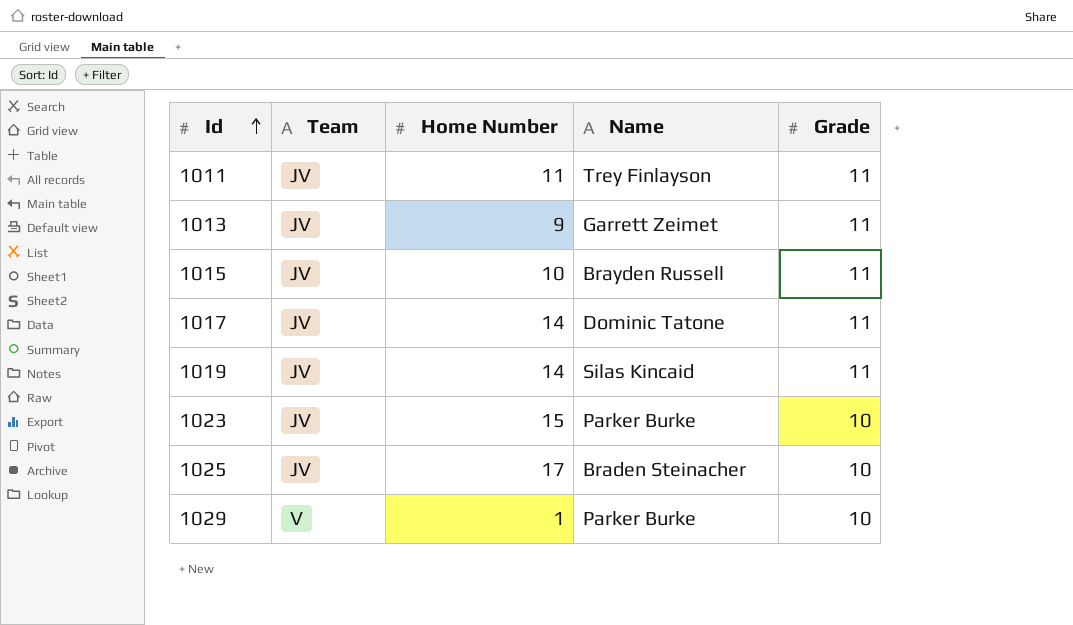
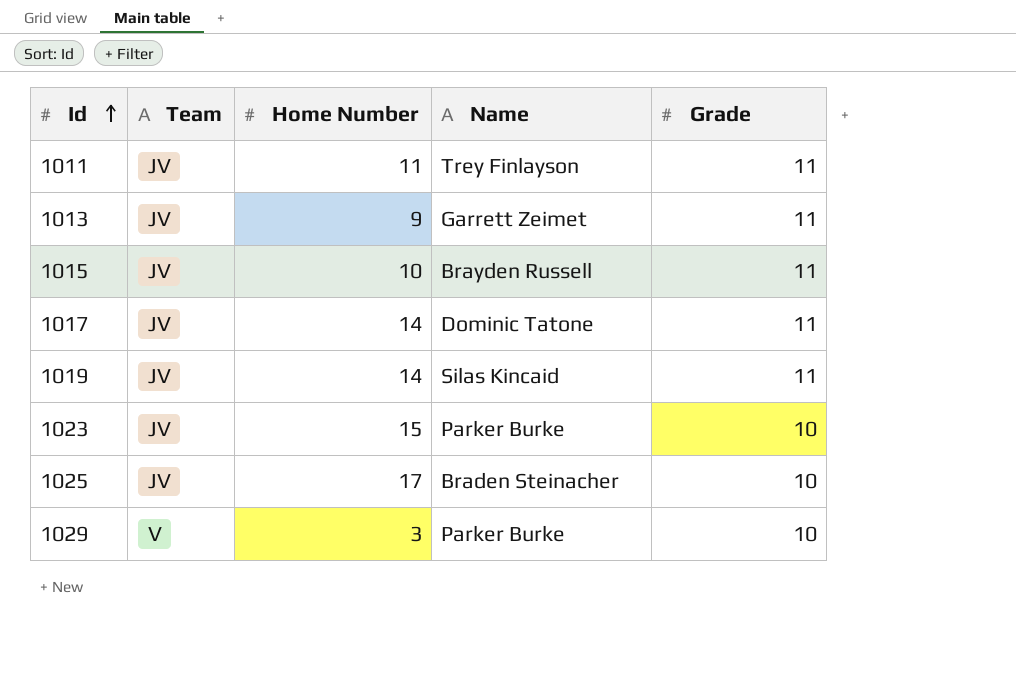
1029 | Home Number: 1 -> 3

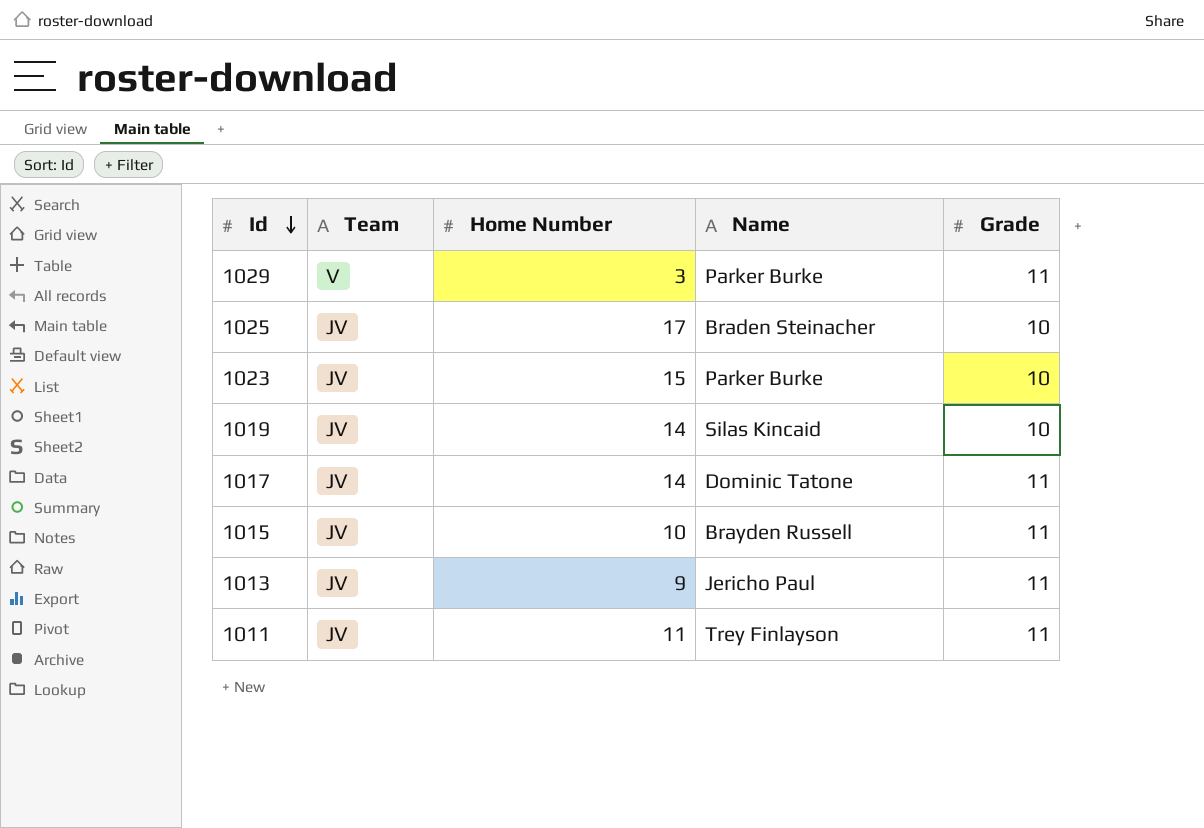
row order: Id ascending -> Id descending
1029 | Grade: 10 -> 11
1019 | Grade: 11 -> 10
1013 | Name: Garrett Zeimet -> Jericho Paul

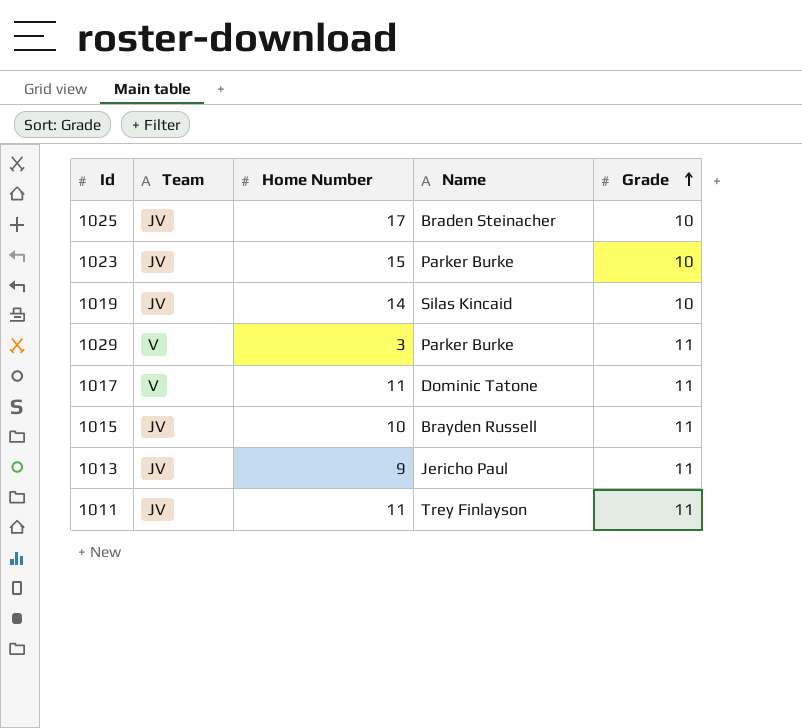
row order: Id descending -> Grade ascending
1017 | Team: JV -> V
1017 | Home Number: 14 -> 11

